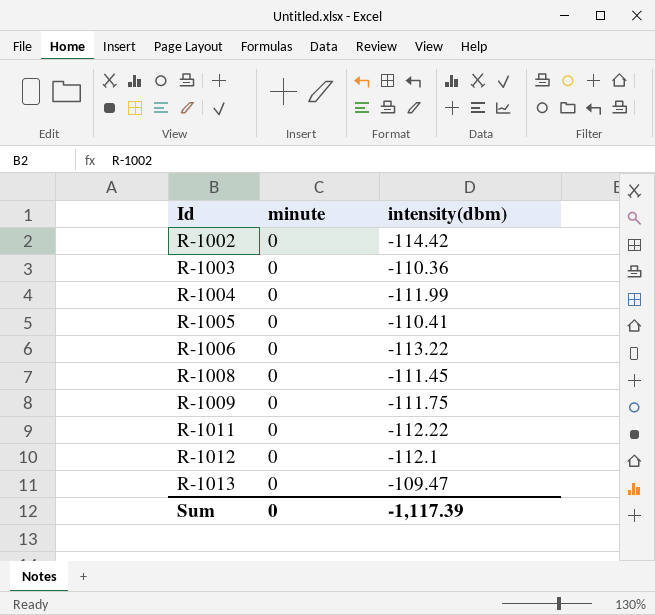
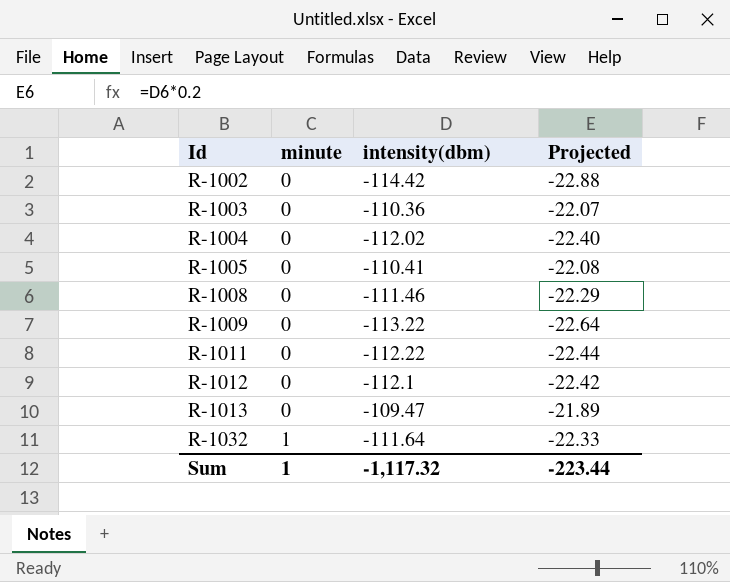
column Projected | formula: none -> [intensity(dbm)] * 0.2
row R-1006: 0 | -113.22 -> none
R-1004 | intensity(dbm): -111.99 -> -112.02
R-1008 | intensity(dbm): -111.45 -> -111.46
R-1009 | intensity(dbm): -111.75 -> -113.22
row R-1032: none -> 1 | -111.64 | -22.33
Sum | minute: 0 -> 1
Sum | intensity(dbm): -1,117.39 -> -1,117.32

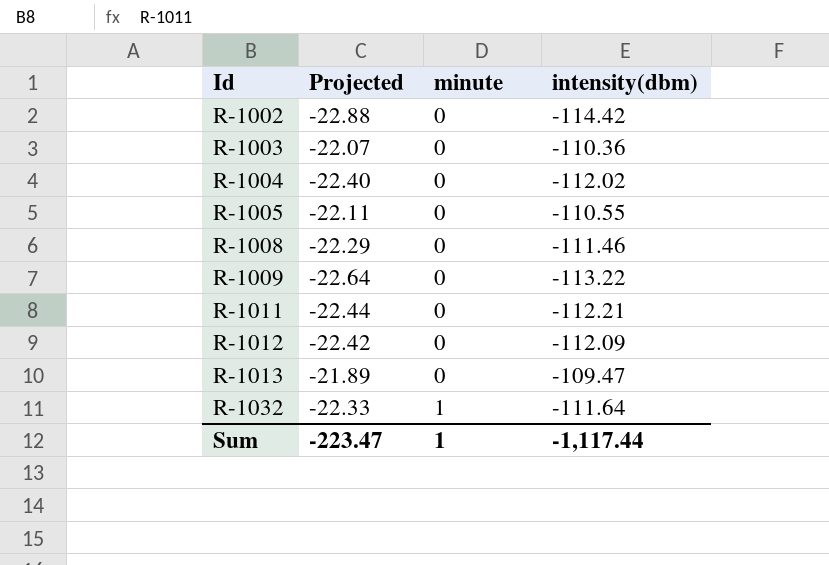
column Projected | position: 4 -> 2
R-1005 | Projected: -22.08 -> -22.11
R-1005 | intensity(dbm): -110.41 -> -110.55
R-1011 | intensity(dbm): -112.22 -> -112.21
R-1012 | intensity(dbm): -112.1 -> -112.09
Sum | Projected: -223.44 -> -223.47
Sum | intensity(dbm): -1,117.32 -> -1,117.44

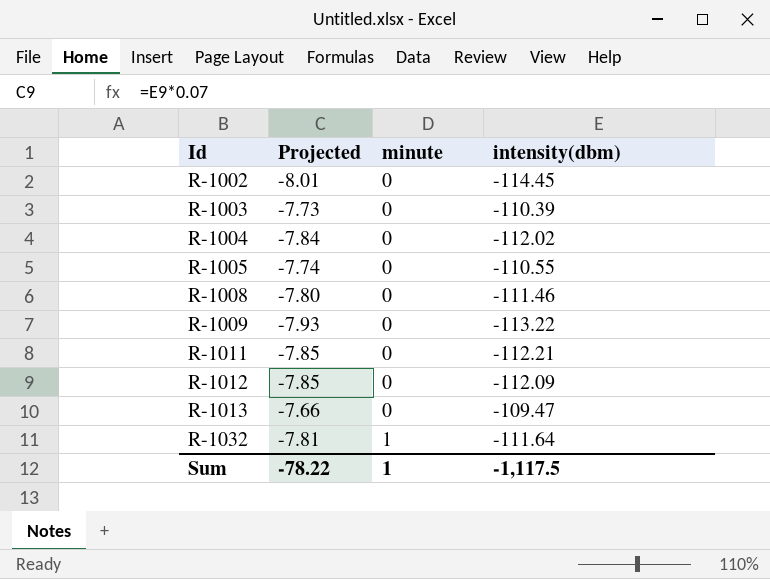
column Projected | formula: [intensity(dbm)] * 0.2 -> [intensity(dbm)] * 0.07
R-1002 | intensity(dbm): -114.42 -> -114.45
R-1003 | intensity(dbm): -110.36 -> -110.39
Sum | Projected: -223.47 -> -78.22
Sum | intensity(dbm): -1,117.44 -> -1,117.5

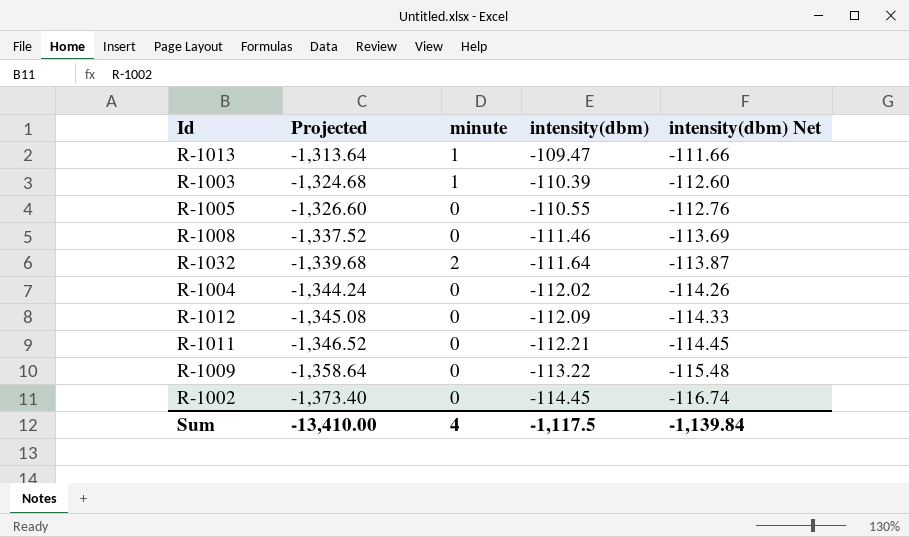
row order: Id ascending -> Projected descending
column Projected | formula: [intensity(dbm)] * 0.07 -> [intensity(dbm)] * 12
column intensity(dbm) Net | formula: none -> [intensity(dbm)] * 1.02
R-1013 | minute: 0 -> 1
R-1003 | minute: 0 -> 1
R-1032 | minute: 1 -> 2
Sum | Projected: -78.22 -> -13,410.00
Sum | minute: 1 -> 4

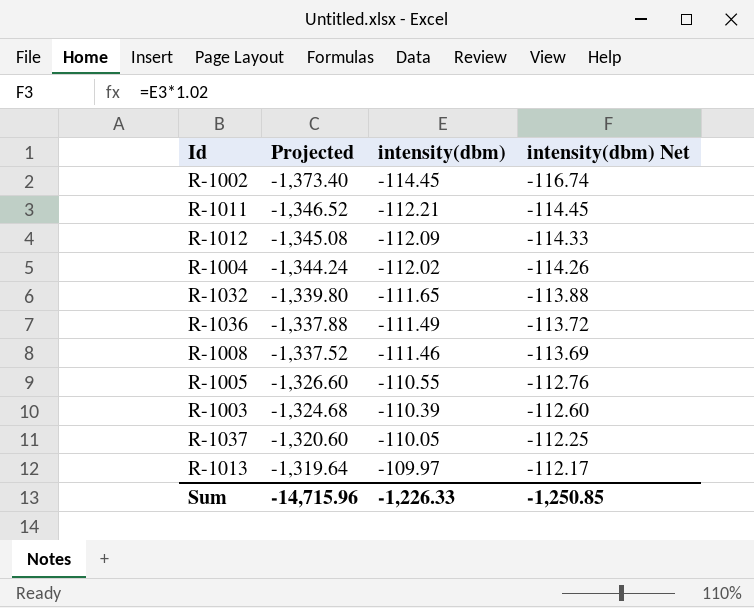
row order: Projected descending -> Projected ascending
column minute | position: 3 -> none
row R-1009: -1,358.64 | 0 | -113.22 | -115.48 -> none
R-1032 | Projected: -1,339.68 -> -1,339.80
R-1032 | intensity(dbm): -111.64 -> -111.65
R-1032 | intensity(dbm) Net: -113.87 -> -113.88
row R-1036: none -> -1,337.88 | -111.49 | -113.72
row R-1037: none -> -1,320.60 | -110.05 | -112.25
R-1013 | Projected: -1,313.64 -> -1,319.64
R-1013 | intensity(dbm): -109.47 -> -109.97
R-1013 | intensity(dbm) Net: -111.66 -> -112.17
Sum | Projected: -13,410.00 -> -14,715.96
Sum | intensity(dbm): -1,117.5 -> -1,226.33
Sum | intensity(dbm) Net: -1,139.84 -> -1,250.85

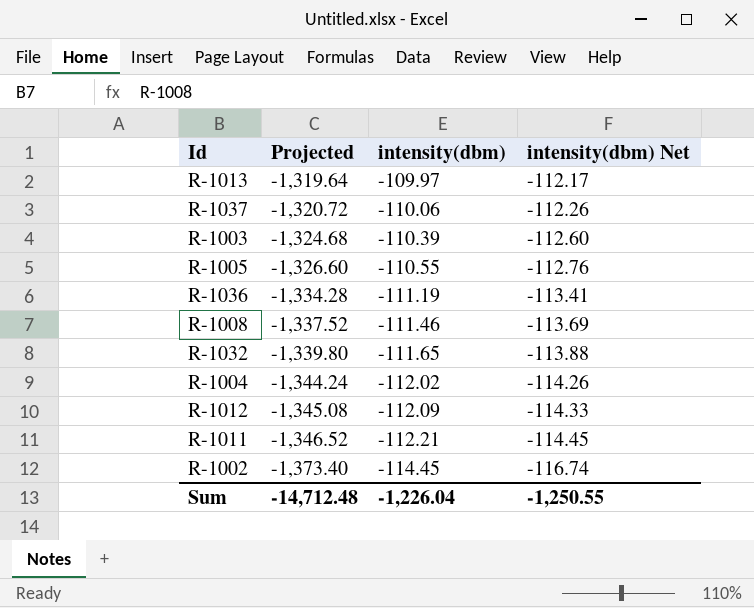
row order: Projected ascending -> Projected descending
R-1037 | Projected: -1,320.60 -> -1,320.72
R-1037 | intensity(dbm): -110.05 -> -110.06
R-1037 | intensity(dbm) Net: -112.25 -> -112.26
R-1036 | Projected: -1,337.88 -> -1,334.28
R-1036 | intensity(dbm): -111.49 -> -111.19
R-1036 | intensity(dbm) Net: -113.72 -> -113.41
Sum | Projected: -14,715.96 -> -14,712.48
Sum | intensity(dbm): -1,226.33 -> -1,226.04
Sum | intensity(dbm) Net: -1,250.85 -> -1,250.55

